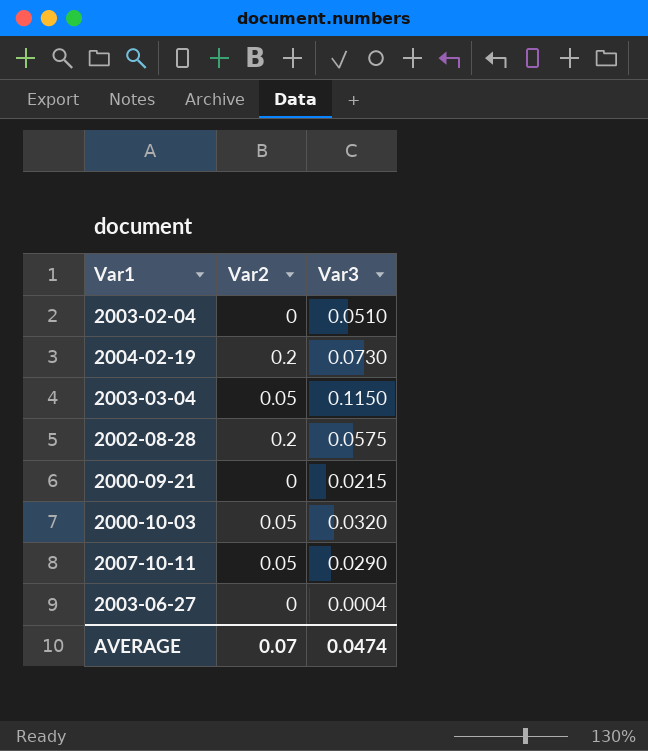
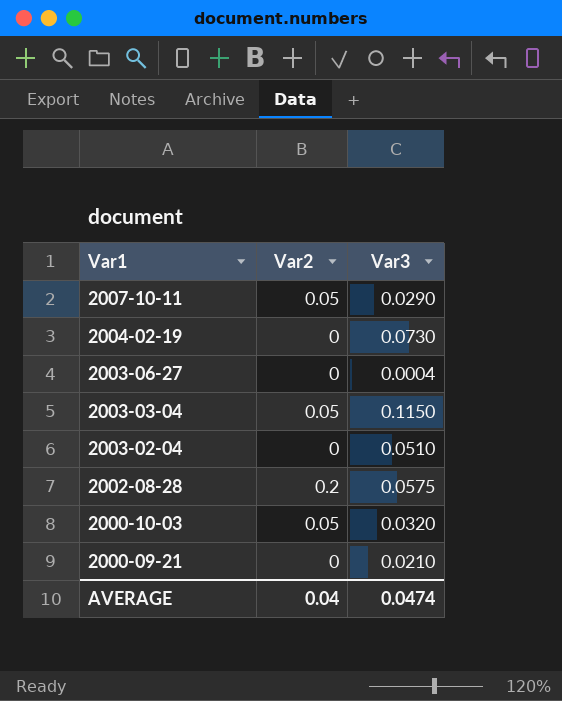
row order: none -> Var1 descending
2004-02-19 | Var2: 0.2 -> 0
2000-09-21 | Var3: 0.0215 -> 0.0210
AVERAGE | Var2: 0.07 -> 0.04

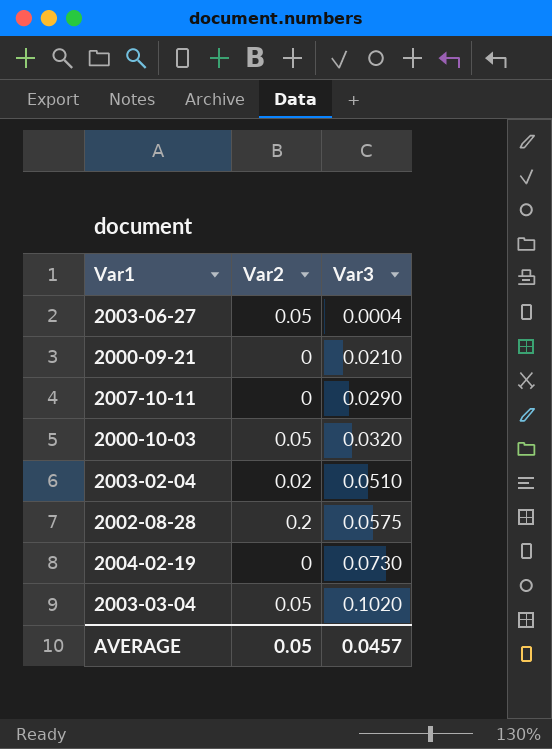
row order: Var1 descending -> Var3 ascending
2003-06-27 | Var2: 0 -> 0.05
2007-10-11 | Var2: 0.05 -> 0
2003-02-04 | Var2: 0 -> 0.02
2003-03-04 | Var3: 0.1150 -> 0.1020
AVERAGE | Var2: 0.04 -> 0.05
AVERAGE | Var3: 0.0474 -> 0.0457

